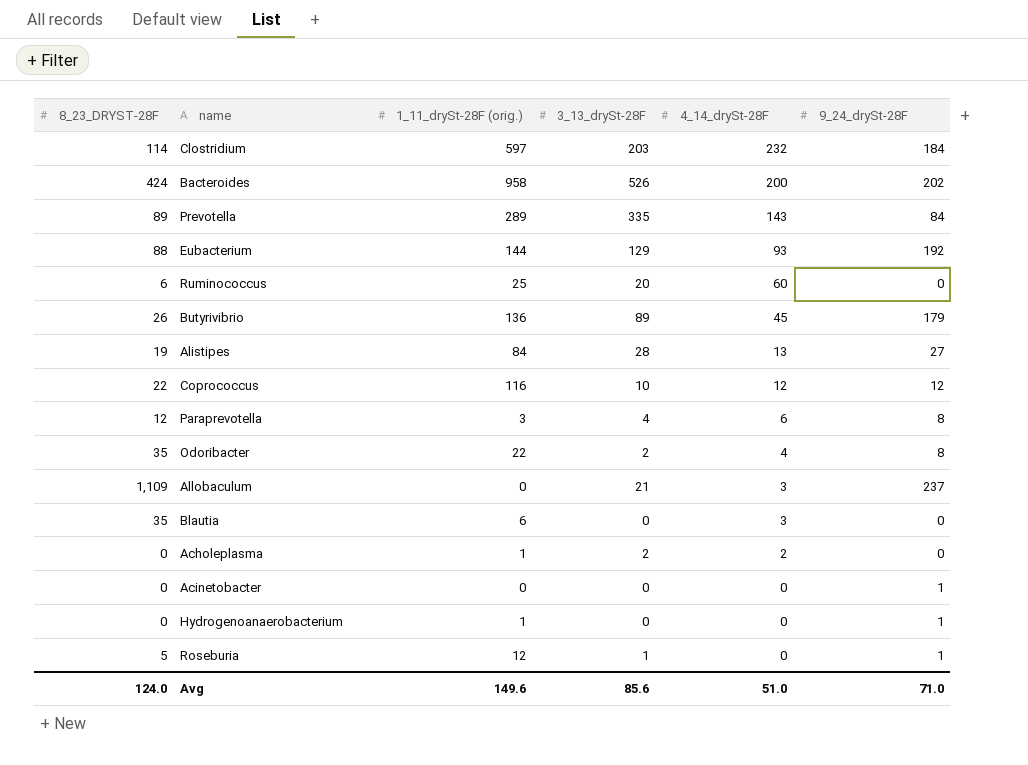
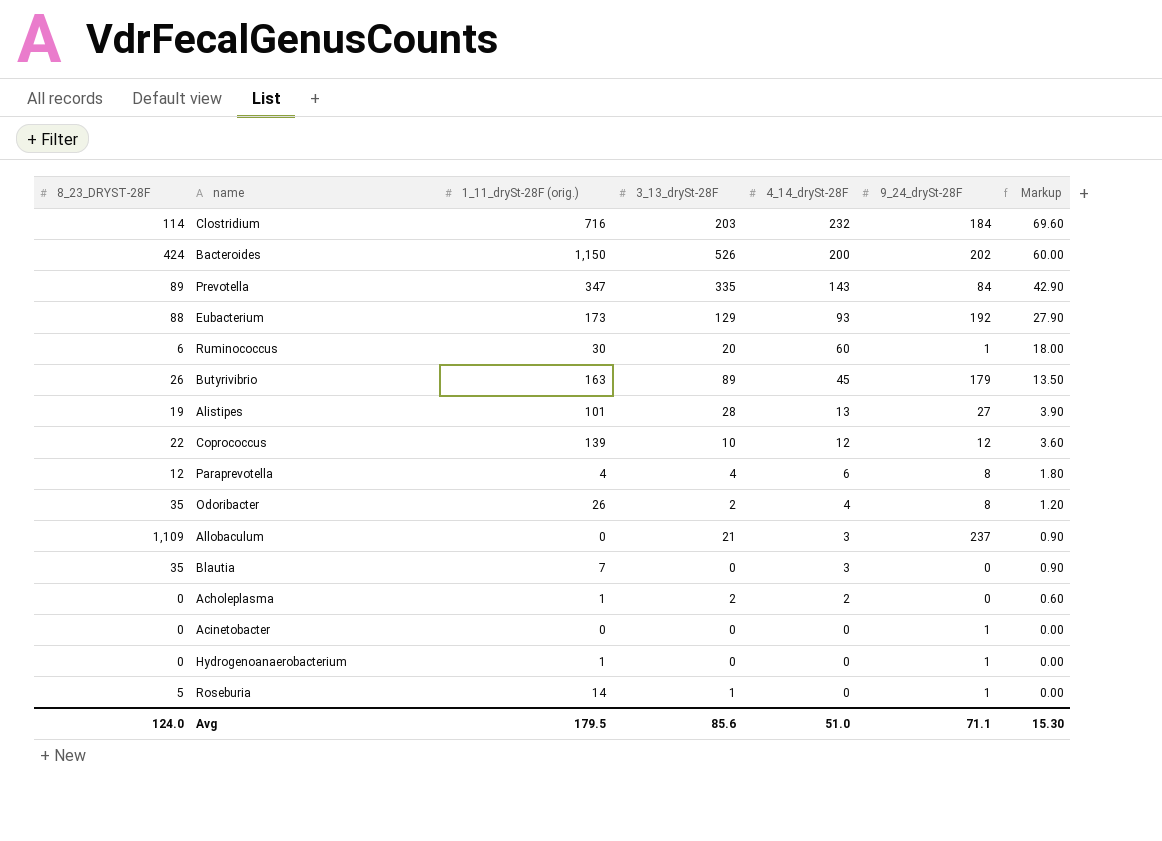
column Markup | formula: none -> [4_14_drySt-28F] * 0.3
Clostridium | 1_11_drySt-28F (orig.): 597 -> 716
Bacteroides | 1_11_drySt-28F (orig.): 958 -> 1,150
Prevotella | 1_11_drySt-28F (orig.): 289 -> 347
Eubacterium | 1_11_drySt-28F (orig.): 144 -> 173
Ruminococcus | 1_11_drySt-28F (orig.): 25 -> 30
Ruminococcus | 9_24_drySt-28F: 0 -> 1
Butyrivibrio | 1_11_drySt-28F (orig.): 136 -> 163
Alistipes | 1_11_drySt-28F (orig.): 84 -> 101
Coprococcus | 1_11_drySt-28F (orig.): 116 -> 139
Paraprevotella | 1_11_drySt-28F (orig.): 3 -> 4
Odoribacter | 1_11_drySt-28F (orig.): 22 -> 26
Blautia | 1_11_drySt-28F (orig.): 6 -> 7
Roseburia | 1_11_drySt-28F (orig.): 12 -> 14
Avg | 1_11_drySt-28F (orig.): 149.6 -> 179.5
Avg | 9_24_drySt-28F: 71.0 -> 71.1

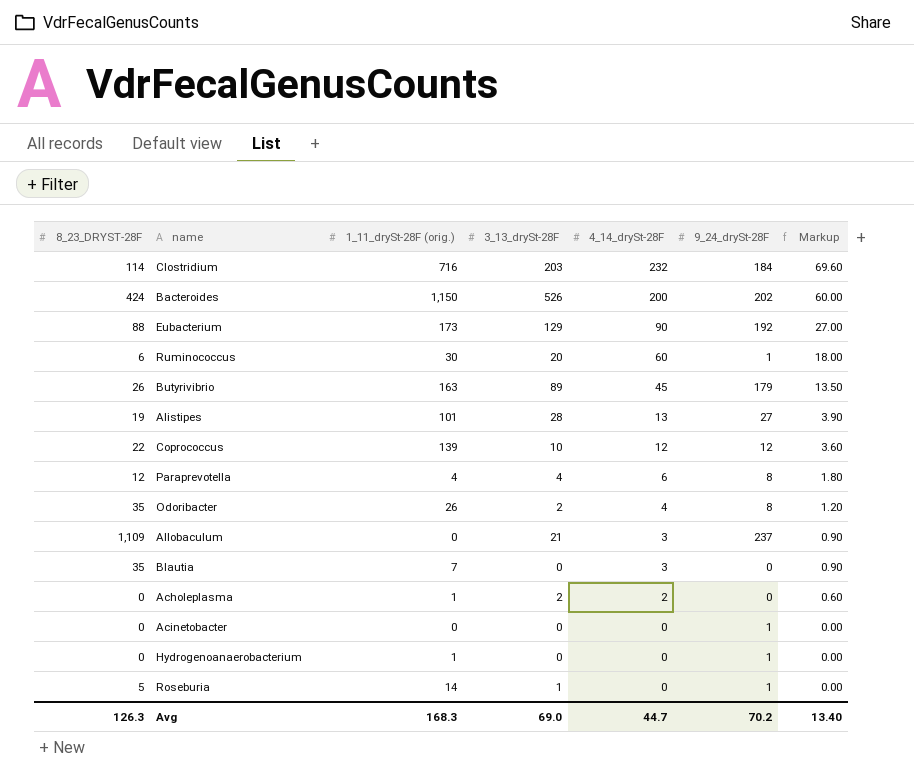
row Prevotella: 89 | 347 | 335 | 143 | 84 | 42.90 -> none
Eubacterium | 4_14_drySt-28F: 93 -> 90
Eubacterium | Markup: 27.90 -> 27.00
Avg | 8_23_DRYST-28F: 124.0 -> 126.3
Avg | 1_11_drySt-28F (orig.): 179.5 -> 168.3
Avg | 3_13_drySt-28F: 85.6 -> 69.0
Avg | 4_14_drySt-28F: 51.0 -> 44.7
Avg | 9_24_drySt-28F: 71.1 -> 70.2
Avg | Markup: 15.30 -> 13.40

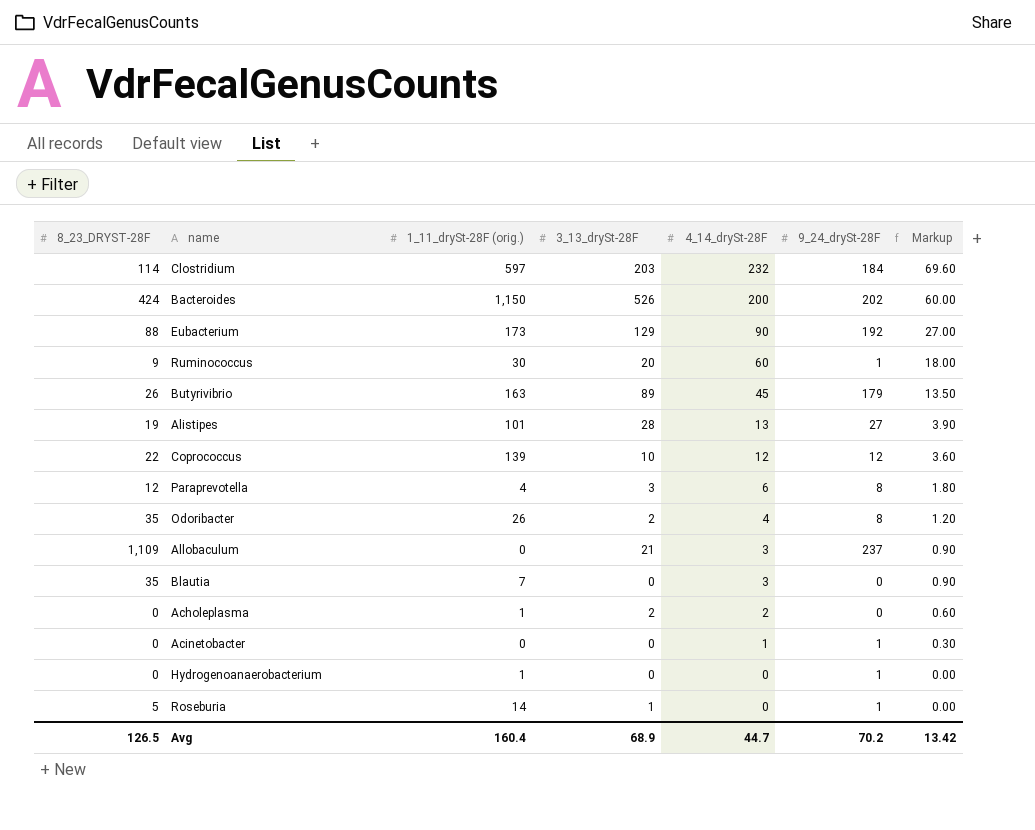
Clostridium | 1_11_drySt-28F (orig.): 716 -> 597
Ruminococcus | 8_23_DRYST-28F: 6 -> 9
Paraprevotella | 3_13_drySt-28F: 4 -> 3
Acinetobacter | 4_14_drySt-28F: 0 -> 1
Acinetobacter | Markup: 0.00 -> 0.30
Avg | 8_23_DRYST-28F: 126.3 -> 126.5
Avg | 1_11_drySt-28F (orig.): 168.3 -> 160.4
Avg | 3_13_drySt-28F: 69.0 -> 68.9
Avg | Markup: 13.40 -> 13.42

